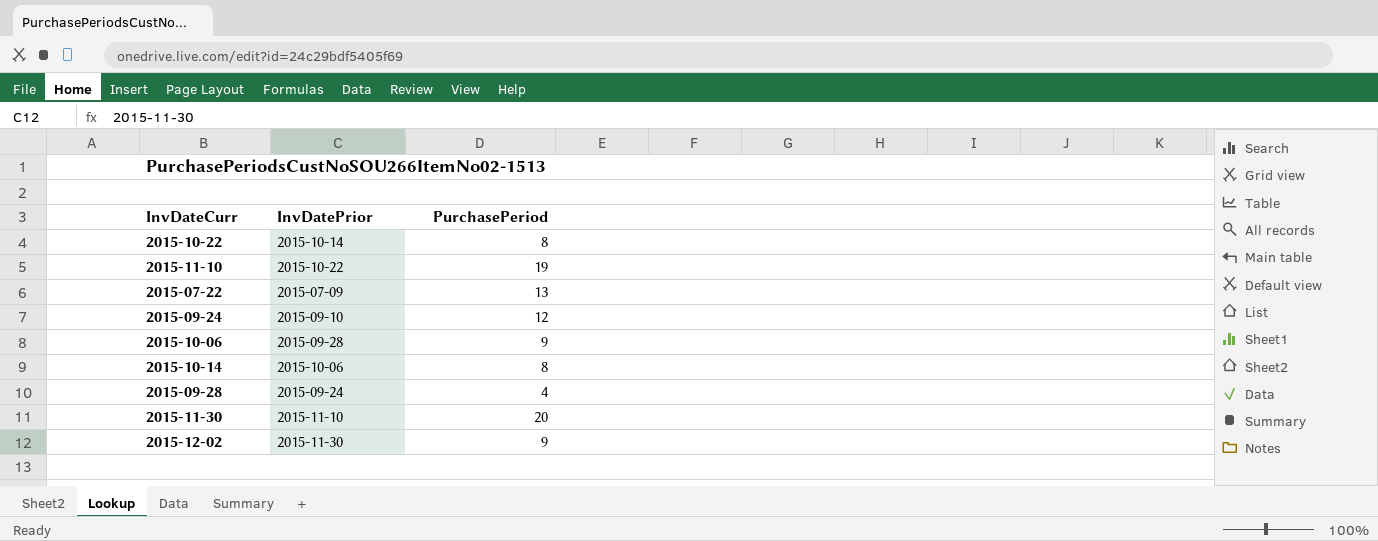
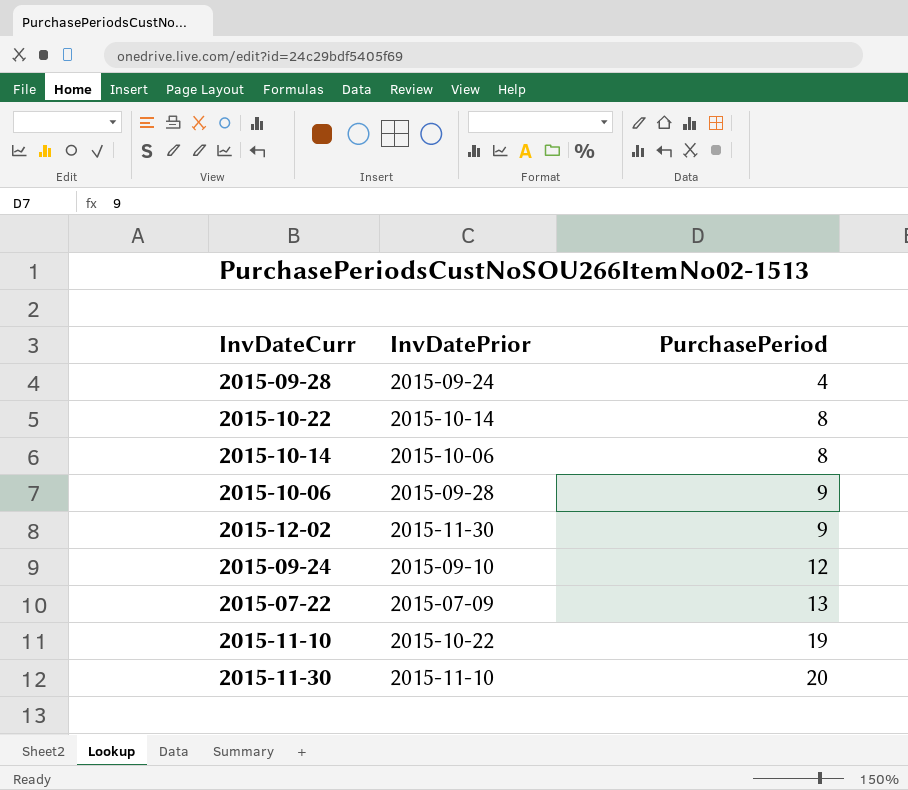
row order: none -> PurchasePeriod ascending

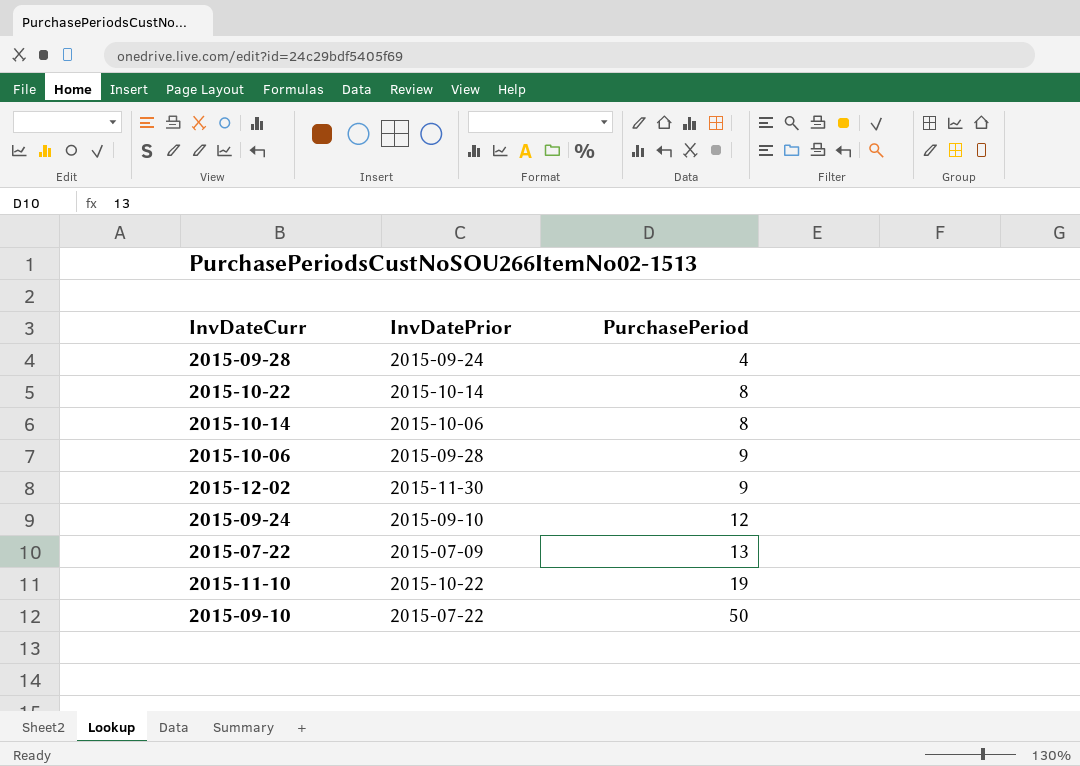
row 2015-11-30: 2015-11-10 | 20 -> none
row 2015-09-10: none -> 2015-07-22 | 50

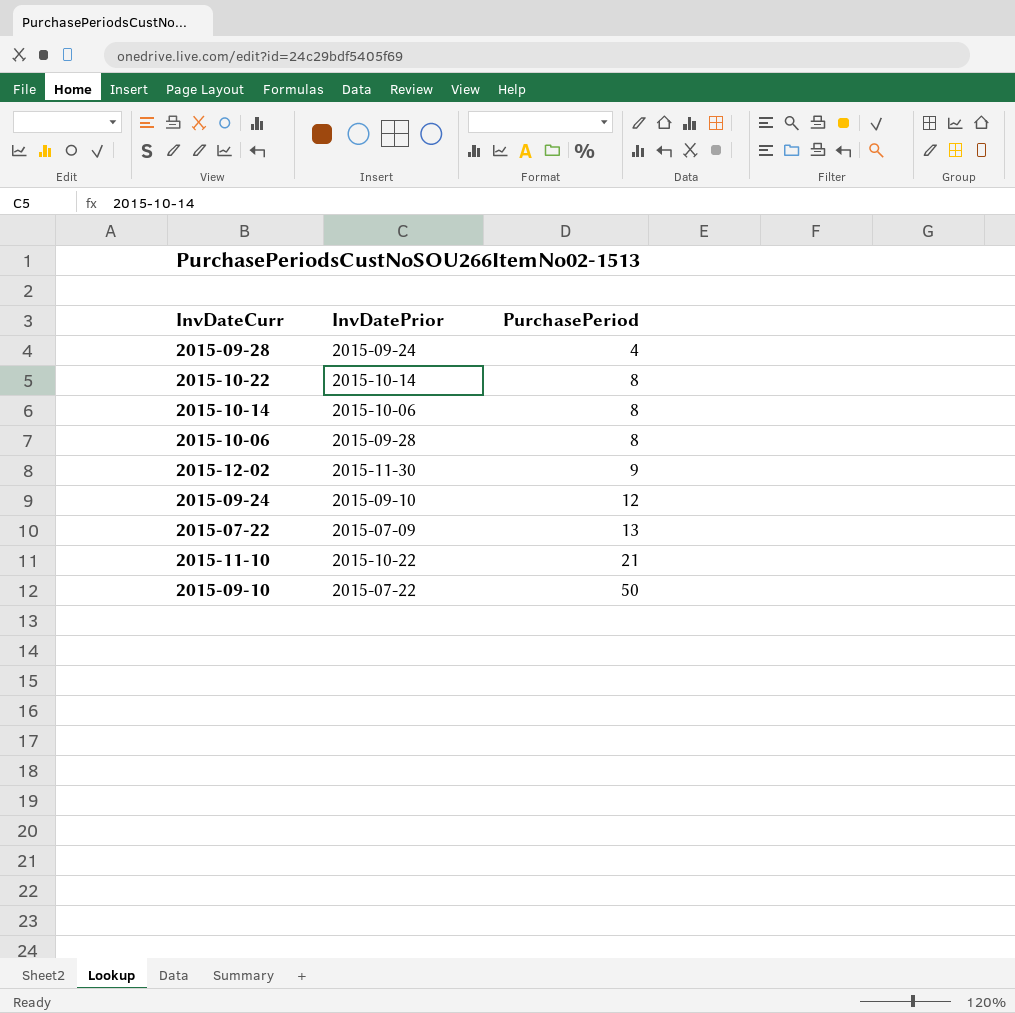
2015-10-06 | PurchasePeriod: 9 -> 8
2015-11-10 | PurchasePeriod: 19 -> 21

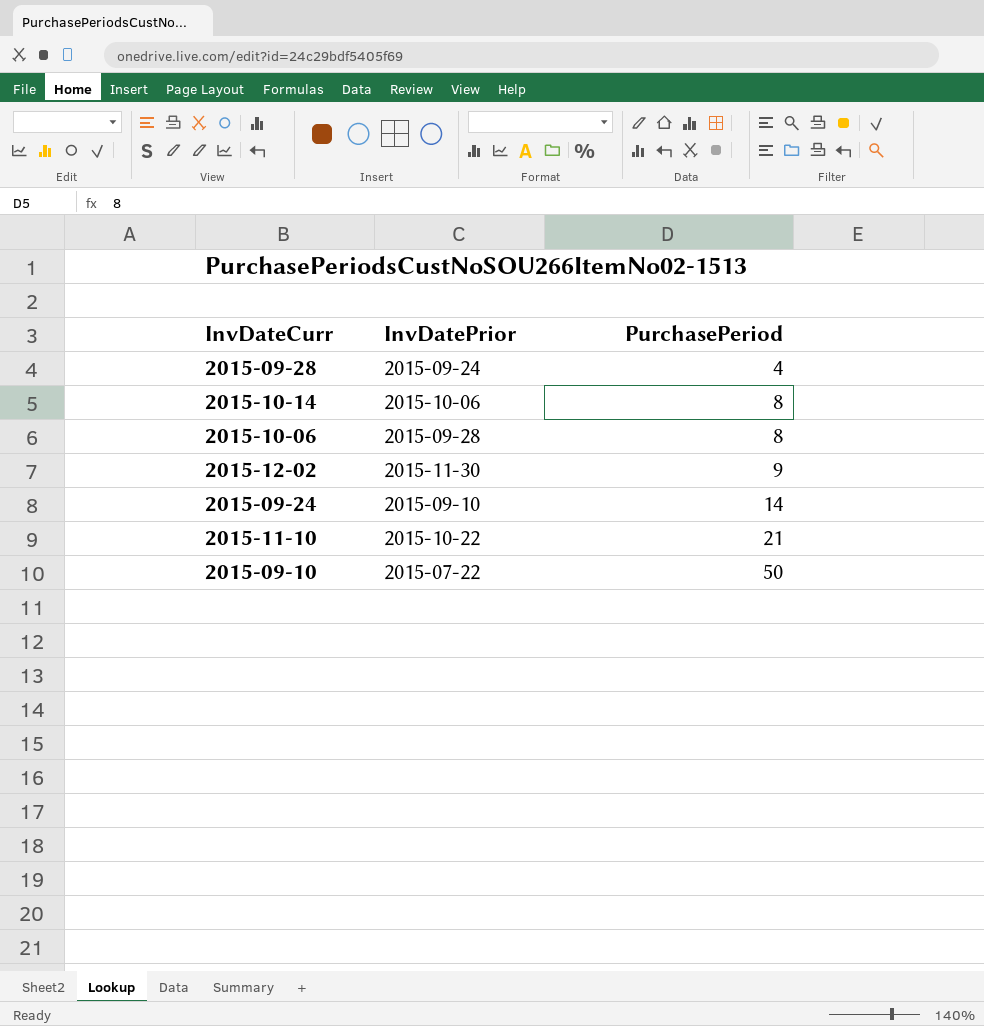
row 2015-10-22: 2015-10-14 | 8 -> none
row 2015-07-22: 2015-07-09 | 13 -> none
2015-09-24 | PurchasePeriod: 12 -> 14

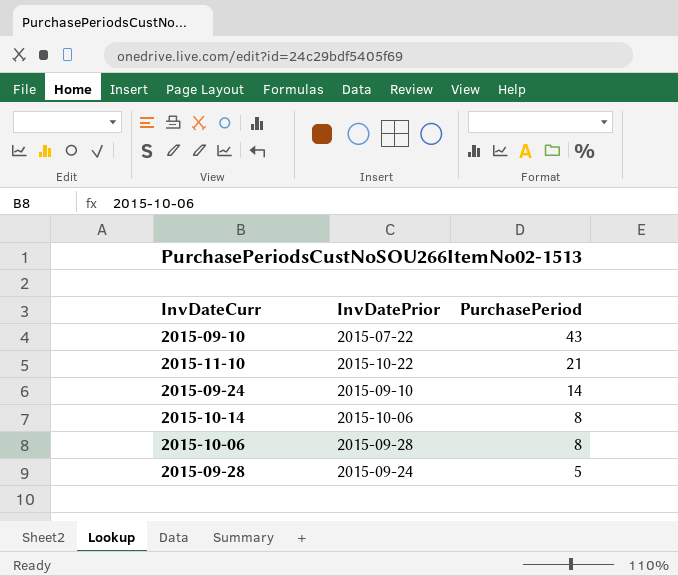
row order: PurchasePeriod ascending -> PurchasePeriod descending
row 2015-12-02: 2015-11-30 | 9 -> none
2015-09-10 | PurchasePeriod: 50 -> 43
2015-09-28 | PurchasePeriod: 4 -> 5

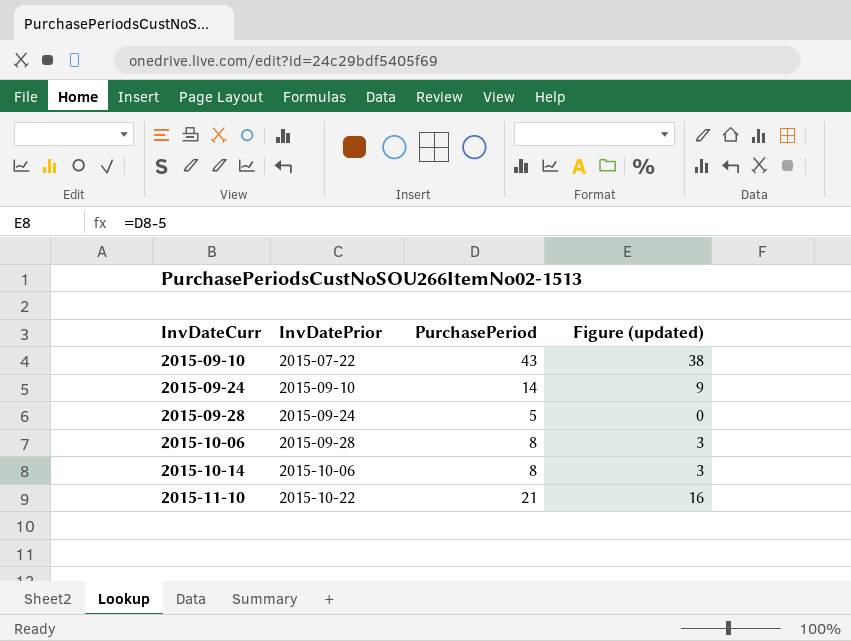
row order: PurchasePeriod descending -> InvDateCurr ascending
column Figure (updated) | formula: none -> [PurchasePeriod] - 5

